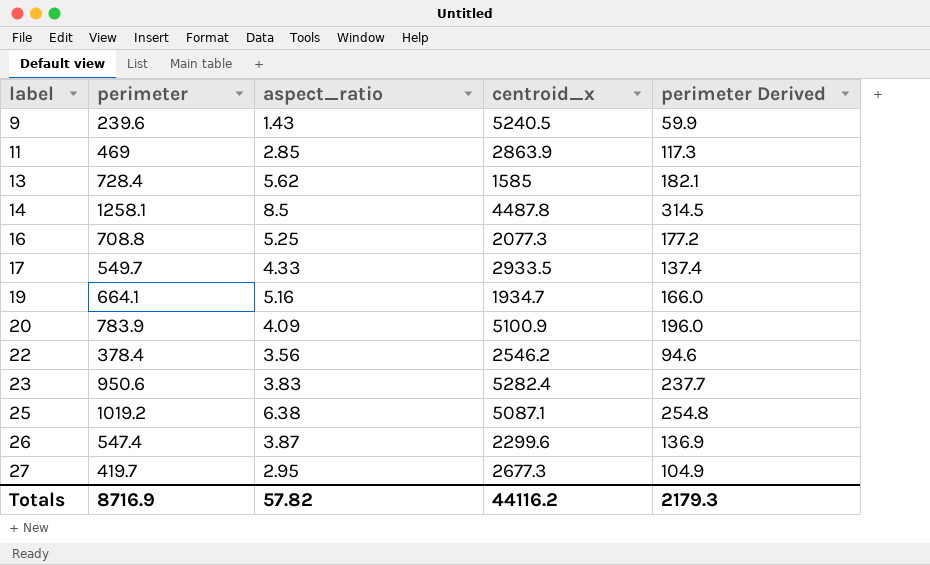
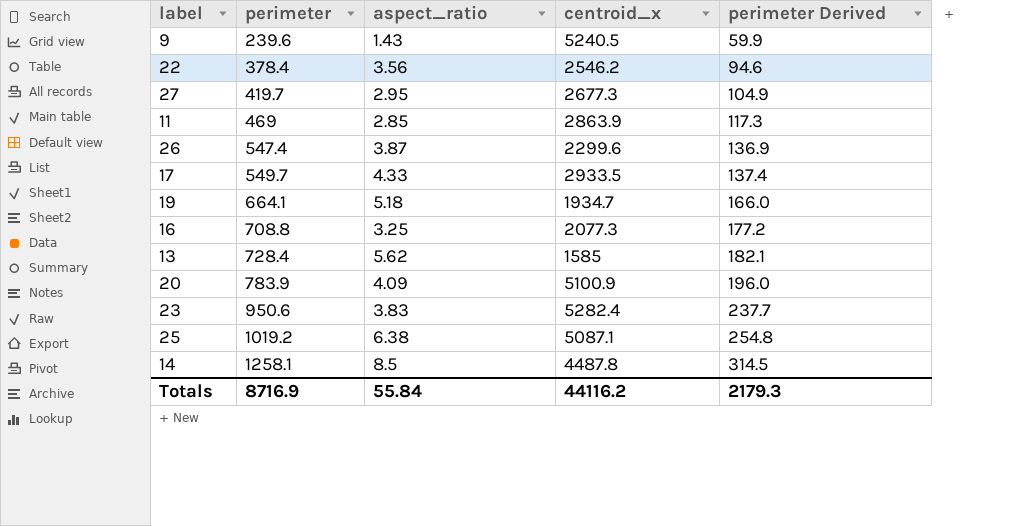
row order: label ascending -> perimeter ascending
19 | aspect_ratio: 5.16 -> 5.18
16 | aspect_ratio: 5.25 -> 3.25
Totals | aspect_ratio: 57.82 -> 55.84

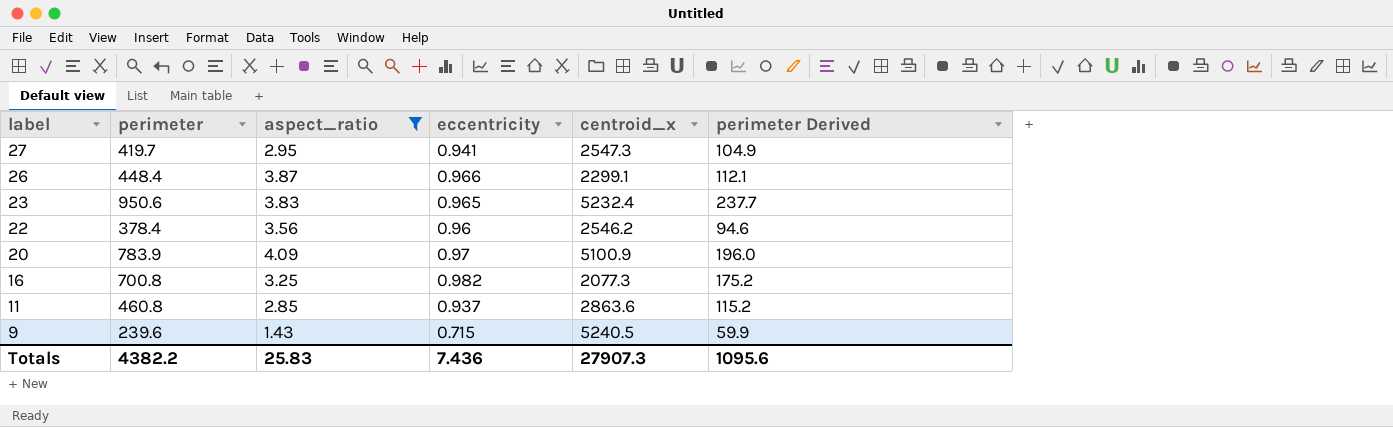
filter: none -> aspect_ratio <= 4.09
row order: perimeter ascending -> label descending
column eccentricity | position: none -> 4
27 | centroid_x: 2677.3 -> 2547.3
26 | perimeter: 547.4 -> 448.4
26 | centroid_x: 2299.6 -> 2299.1
26 | perimeter Derived: 136.9 -> 112.1
23 | centroid_x: 5282.4 -> 5232.4
16 | perimeter: 708.8 -> 700.8
16 | perimeter Derived: 177.2 -> 175.2
11 | perimeter: 469 -> 460.8
11 | centroid_x: 2863.9 -> 2863.6
11 | perimeter Derived: 117.3 -> 115.2
Totals | perimeter: 8716.9 -> 4382.2
Totals | aspect_ratio: 55.84 -> 25.83
Totals | centroid_x: 44116.2 -> 27907.3
Totals | perimeter Derived: 2179.3 -> 1095.6

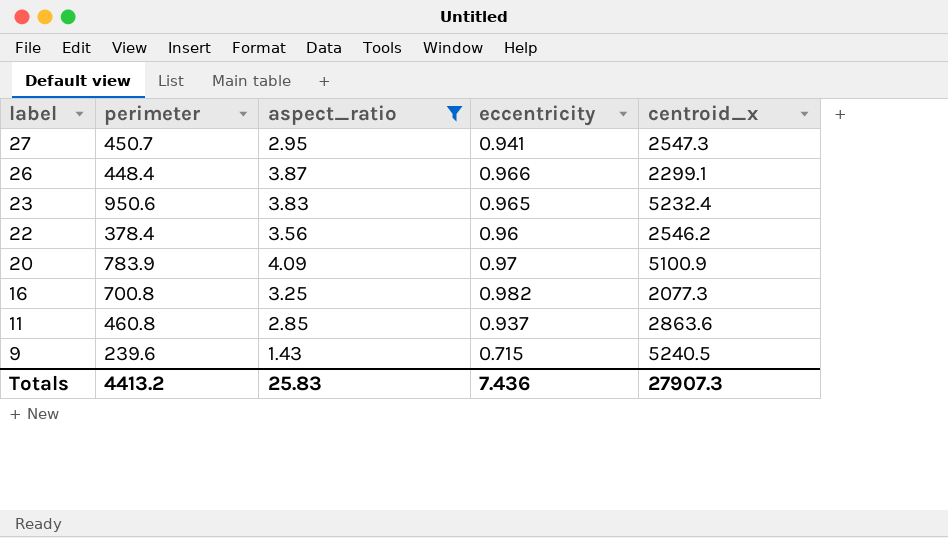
column perimeter Derived | formula: [perimeter] * 0.25 -> none
27 | perimeter: 419.7 -> 450.7
Totals | perimeter: 4382.2 -> 4413.2

